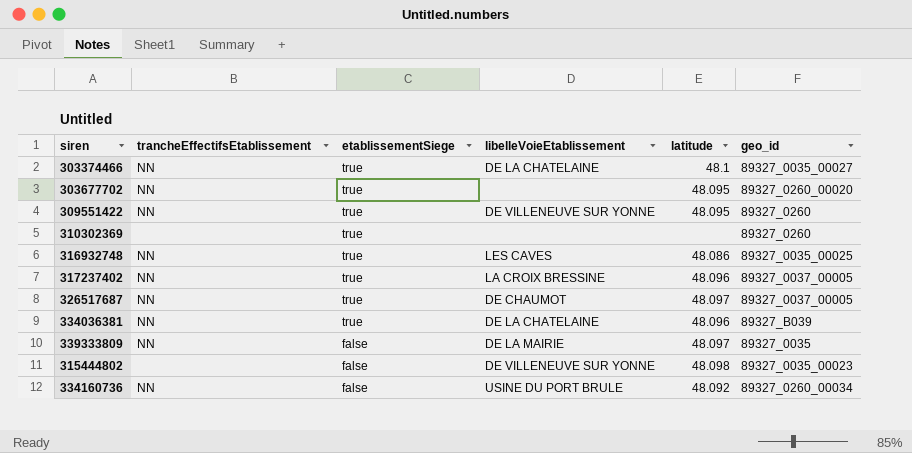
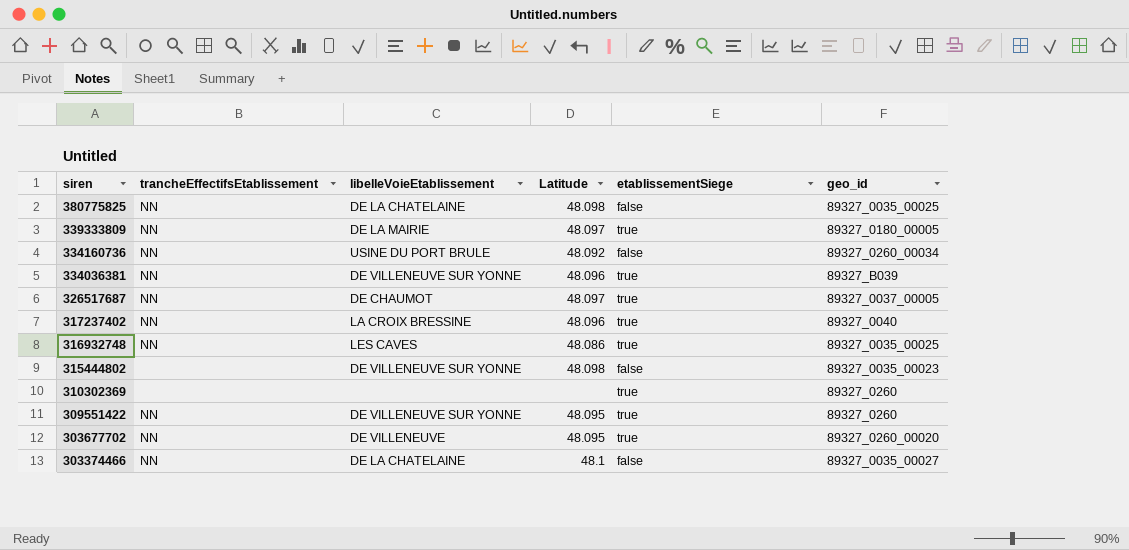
row order: etablissementSiege descending -> siren descending
column name: latitude -> Latitude
column etablissementSiege | position: 3 -> 5
row 380775825: none -> NN | DE LA CHATELAINE | 48.098 | false | 89327_0035_00025
339333809 | etablissementSiege: false -> true
339333809 | geo_id: 89327_0035 -> 89327_0180_00005
334036381 | libelleVoieEtablissement: DE LA CHATELAINE -> DE VILLENEUVE SUR YONNE
317237402 | geo_id: 89327_0037_00005 -> 89327_0040
303677702 | libelleVoieEtablissement: none -> DE VILLENEUVE
303374466 | etablissementSiege: true -> false

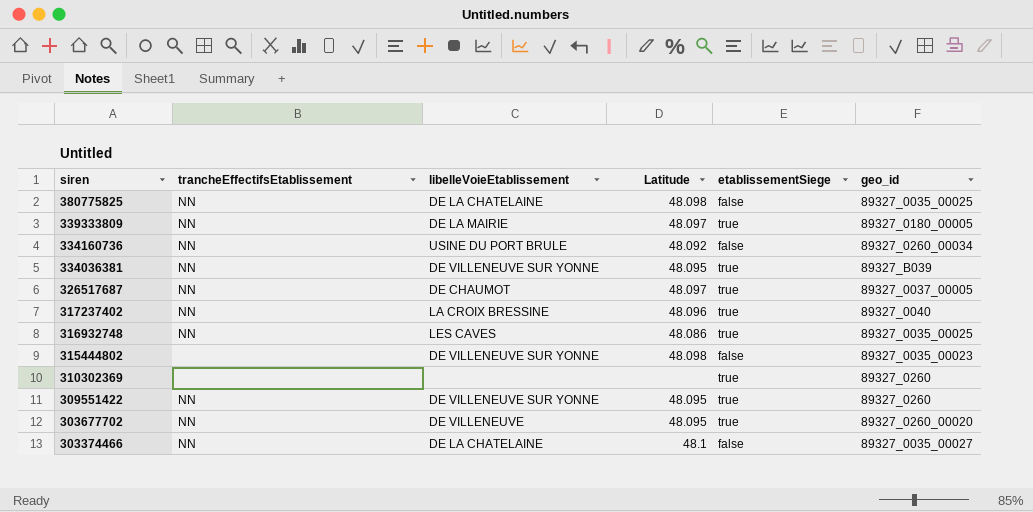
334036381 | Latitude: 48.096 -> 48.095

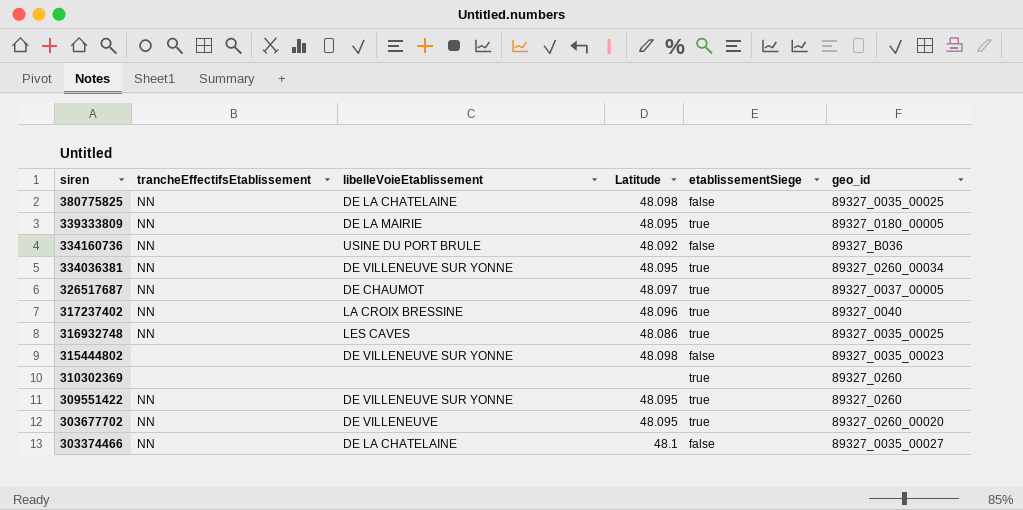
339333809 | Latitude: 48.097 -> 48.095
334160736 | geo_id: 89327_0260_00034 -> 89327_B036
334036381 | geo_id: 89327_B039 -> 89327_0260_00034

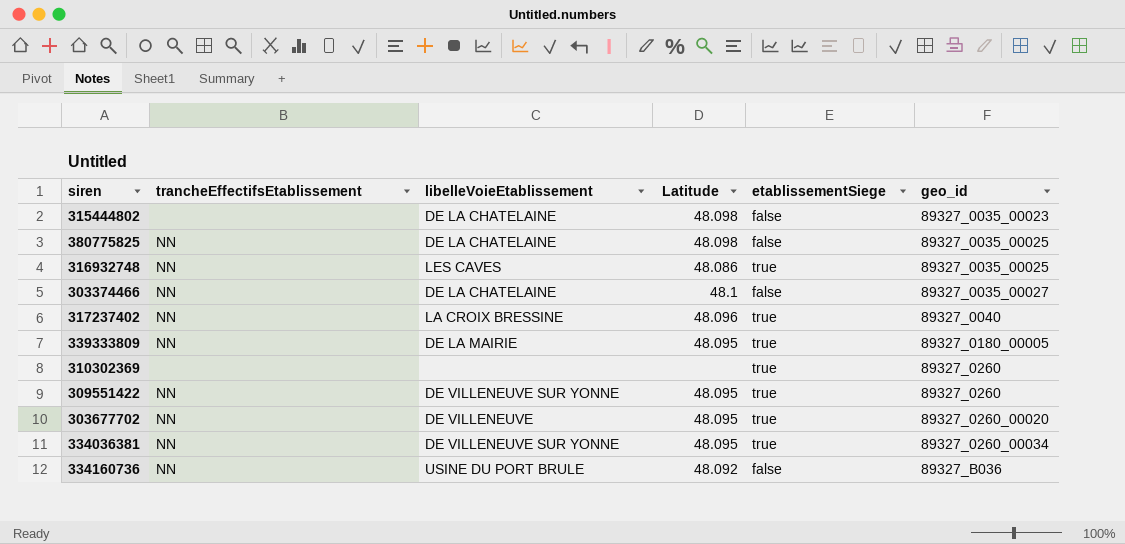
row order: siren descending -> geo_id ascending
row 326517687: NN | DE CHAUMOT | 48.097 | true | 89327_0037_00005 -> none
315444802 | libelleVoieEtablissement: DE VILLENEUVE SUR YONNE -> DE LA CHATELAINE

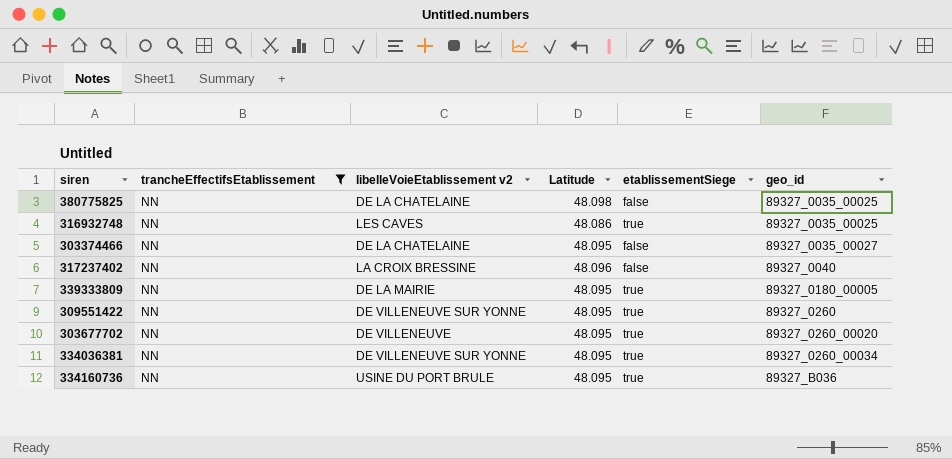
filter: none -> trancheEffectifsEtablissement = NN
column name: libelleVoieEtablissement -> libelleVoieEtablissement v2
303374466 | Latitude: 48.1 -> 48.095
317237402 | etablissementSiege: true -> false
334160736 | Latitude: 48.092 -> 48.095
334160736 | etablissementSiege: false -> true

